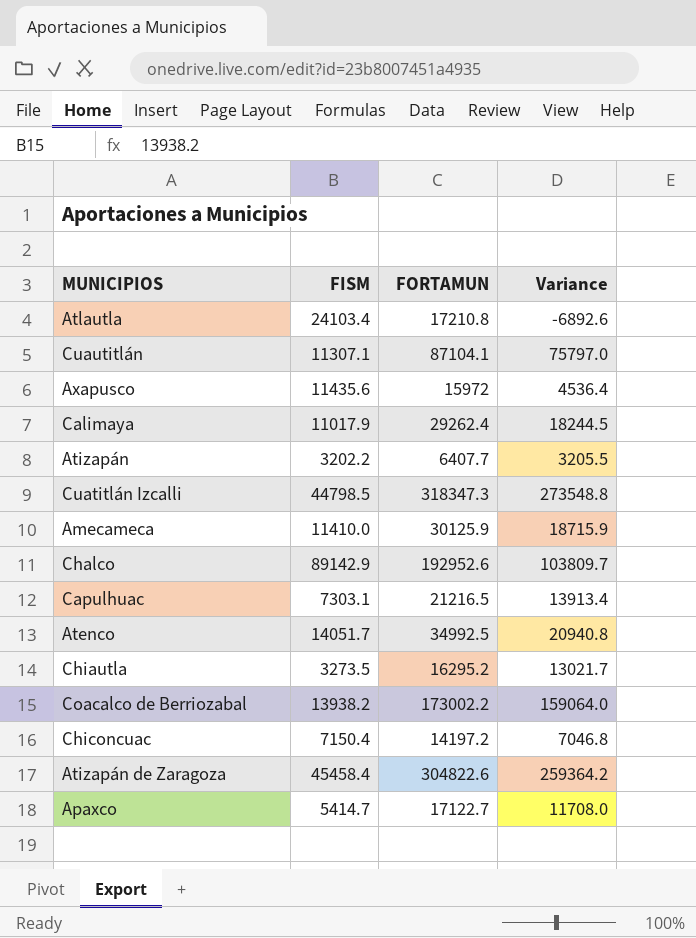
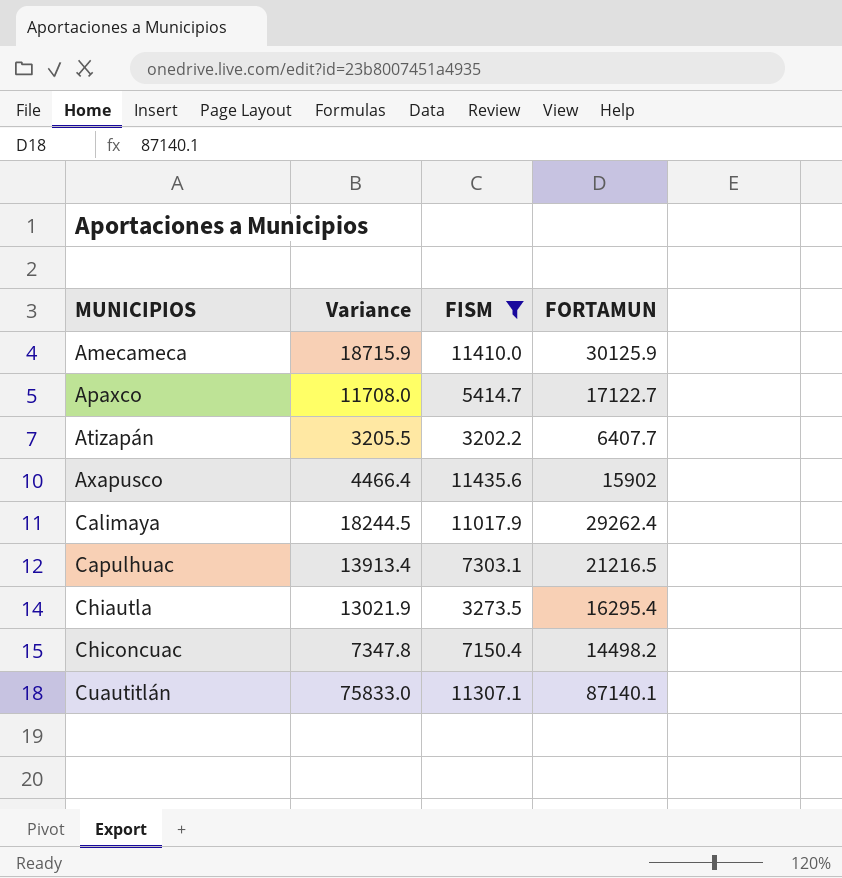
filter: none -> FISM <= 11435.6
row order: none -> MUNICIPIOS ascending
column Variance | position: 4 -> 2
Axapusco | Variance: 4536.4 -> 4466.4
Axapusco | FORTAMUN: 15972 -> 15902
Chiautla | Variance: 13021.7 -> 13021.9
Chiautla | FORTAMUN: 16295.2 -> 16295.4
Chiconcuac | Variance: 7046.8 -> 7347.8
Chiconcuac | FORTAMUN: 14197.2 -> 14498.2
Cuautitlán | Variance: 75797.0 -> 75833.0
Cuautitlán | FORTAMUN: 87104.1 -> 87140.1

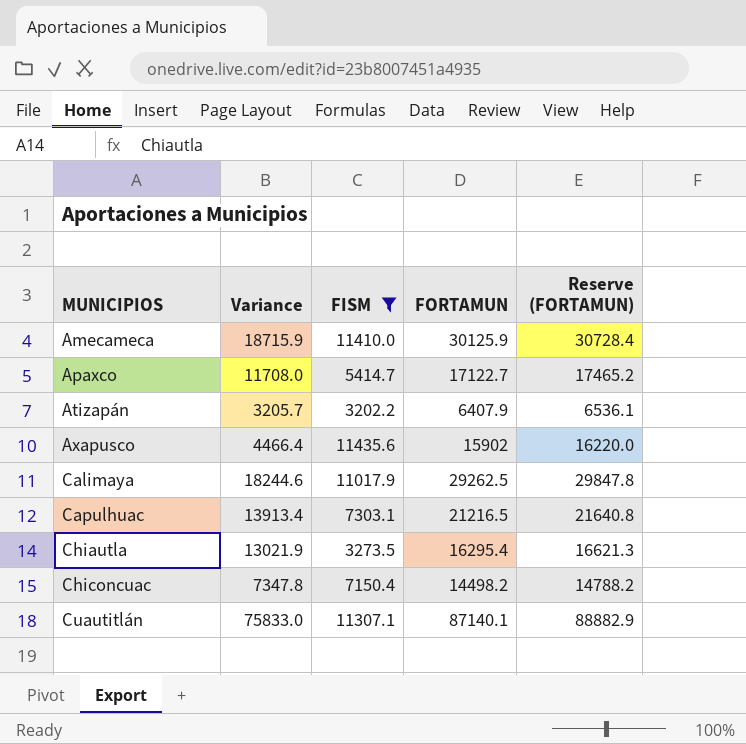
column Reserve (FORTAMUN) | formula: none -> [FORTAMUN] * 1.02
Atizapán | Variance: 3205.5 -> 3205.7
Atizapán | FORTAMUN: 6407.7 -> 6407.9
Calimaya | Variance: 18244.5 -> 18244.6
Calimaya | FORTAMUN: 29262.4 -> 29262.5

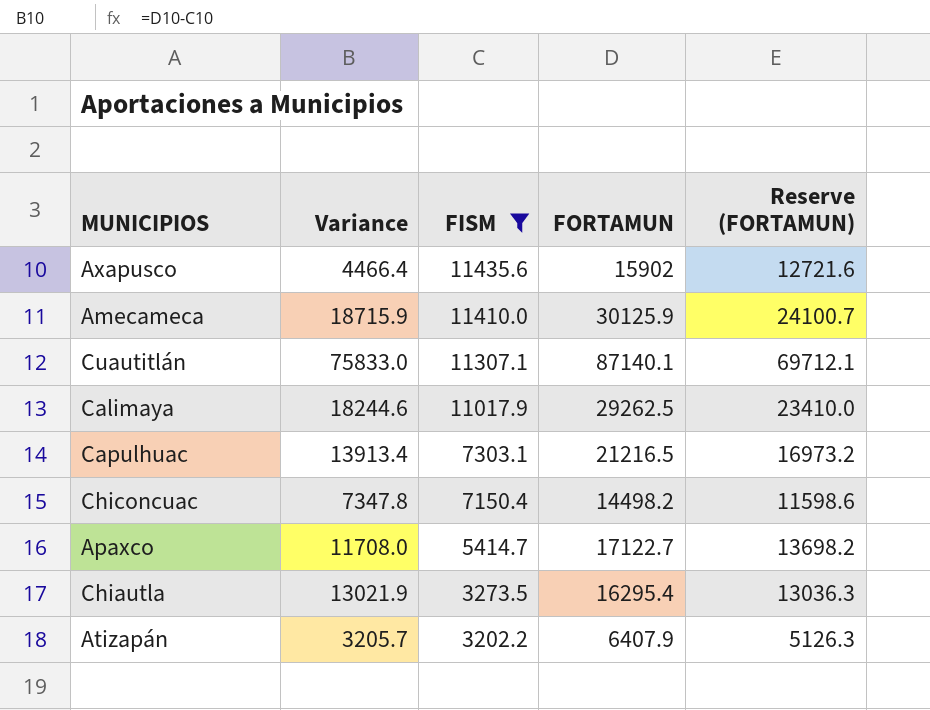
row order: MUNICIPIOS ascending -> FISM descending
column Reserve (FORTAMUN) | formula: [FORTAMUN] * 1.02 -> [FORTAMUN] * 0.8

